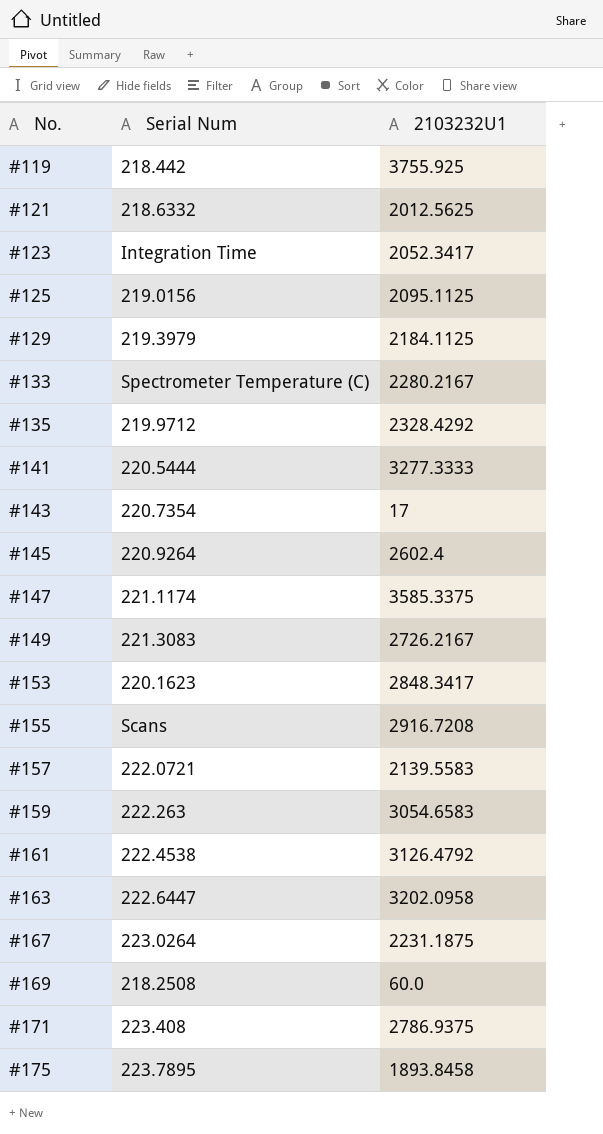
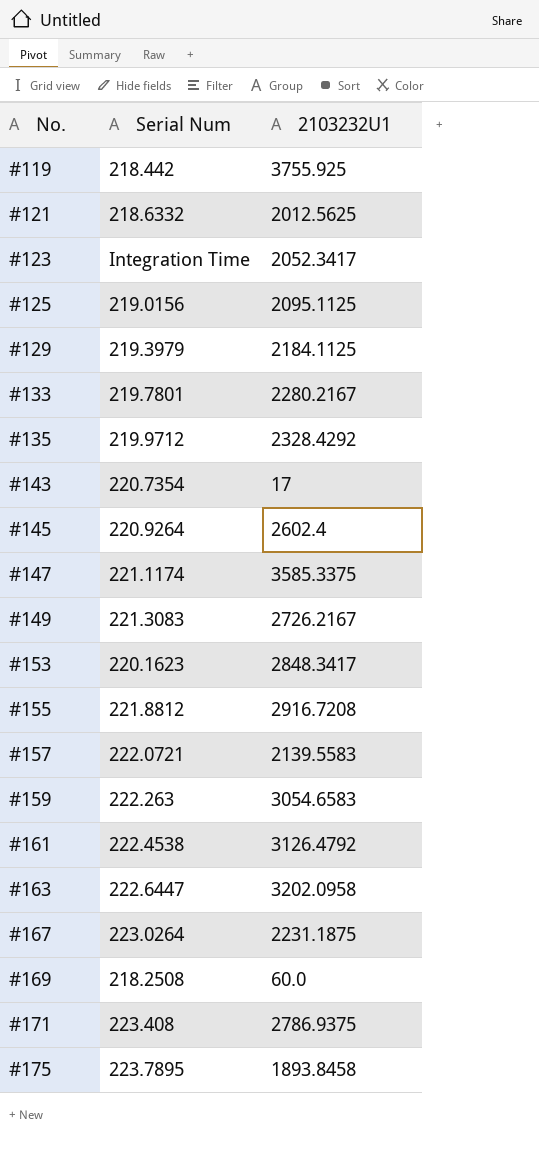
row #141: 220.5444 | 3277.3333 -> none
#133 | Serial Num: Spectrometer Temperature (C) -> 219.7801
#155 | Serial Num: Scans -> 221.8812

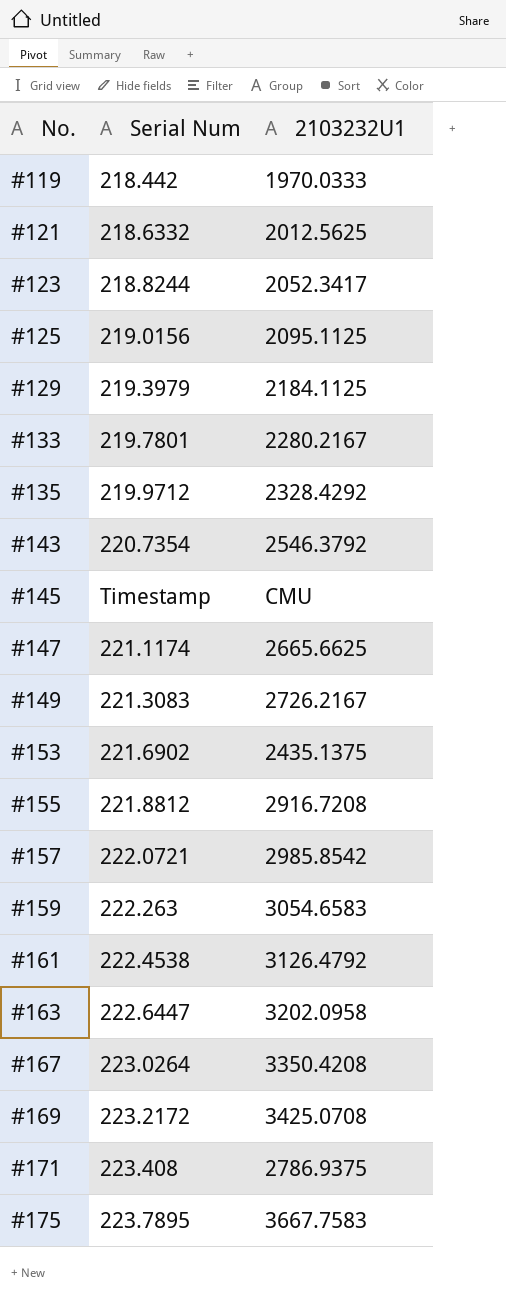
#119 | 2103232U1: 3755.925 -> 1970.0333
#123 | Serial Num: Integration Time -> 218.8244
#143 | 2103232U1: 17 -> 2546.3792
#145 | Serial Num: 220.9264 -> Timestamp
#145 | 2103232U1: 2602.4 -> CMU
#147 | 2103232U1: 3585.3375 -> 2665.6625
#153 | Serial Num: 220.1623 -> 221.6902
#153 | 2103232U1: 2848.3417 -> 2435.1375
#157 | 2103232U1: 2139.5583 -> 2985.8542
#167 | 2103232U1: 2231.1875 -> 3350.4208
#169 | Serial Num: 218.2508 -> 223.2172
#169 | 2103232U1: 60.0 -> 3425.0708
#175 | 2103232U1: 1893.8458 -> 3667.7583

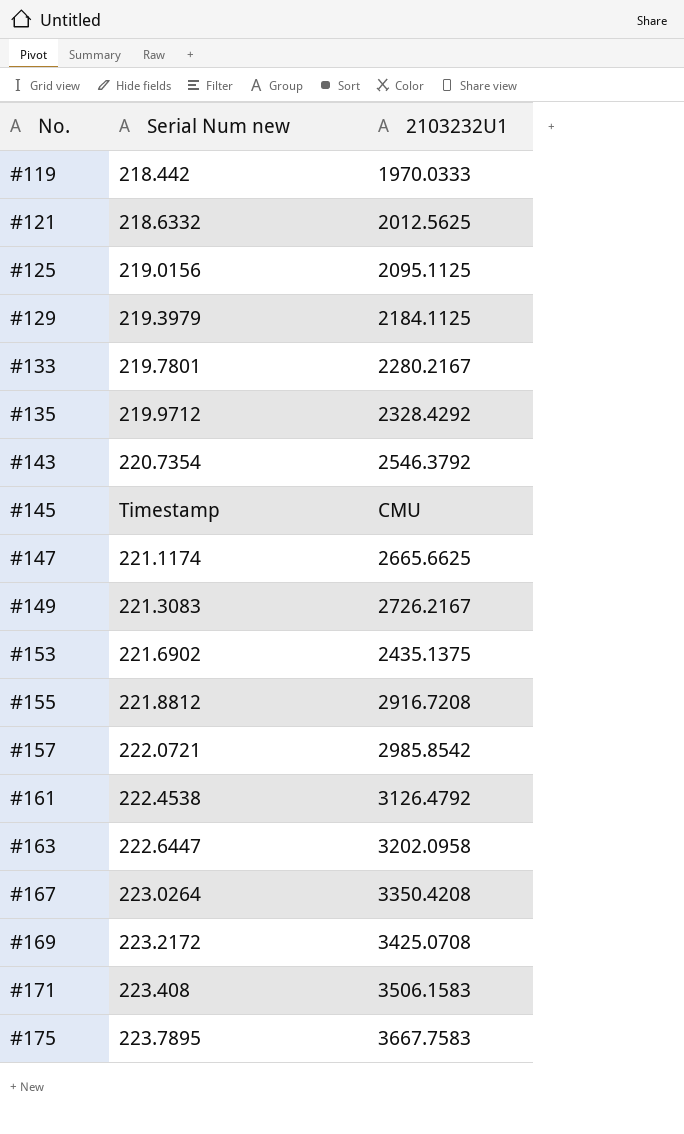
column name: Serial Num -> Serial Num new
row #123: 218.8244 | 2052.3417 -> none
row #159: 222.263 | 3054.6583 -> none
#171 | 2103232U1: 2786.9375 -> 3506.1583

